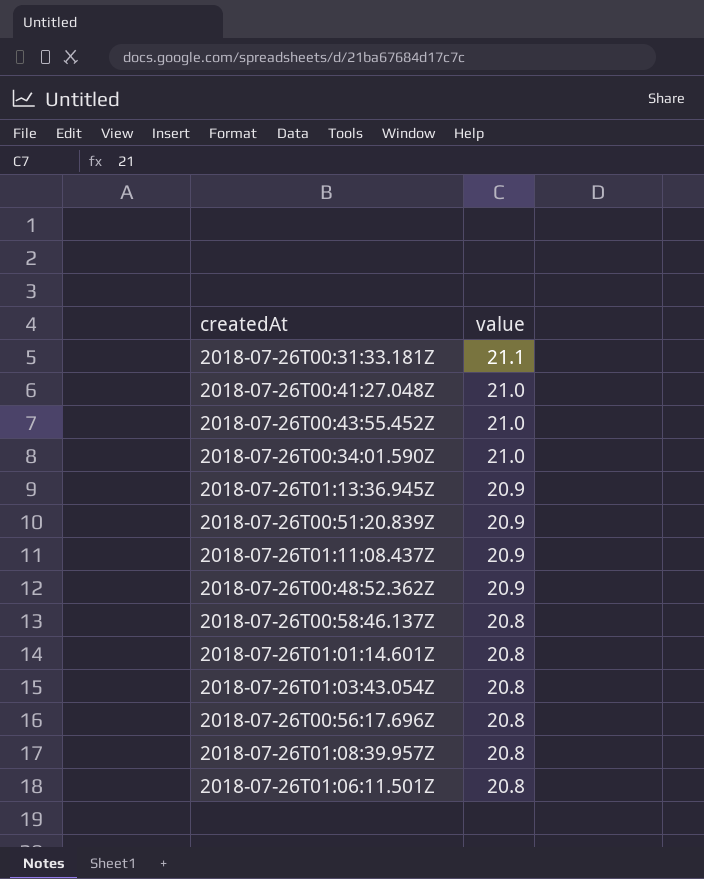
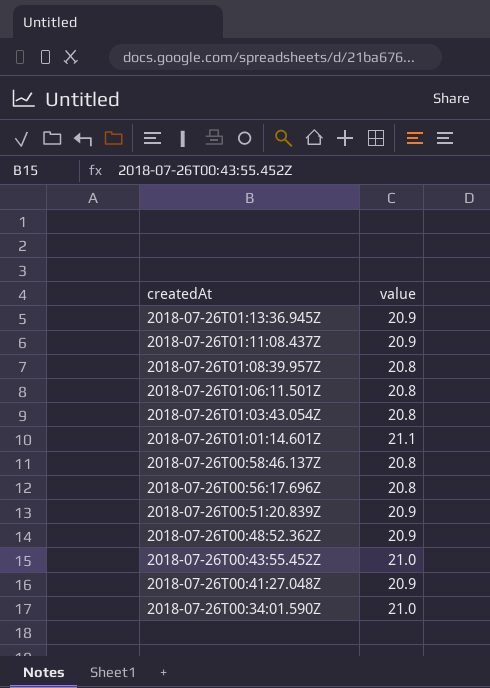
row order: value descending -> createdAt descending
row 2018-07-26T00:31:33.181Z: 21.1 -> none
2018-07-26T01:01:14.601Z | value: 20.8 -> 21.1
2018-07-26T00:41:27.048Z | value: 21.0 -> 20.9

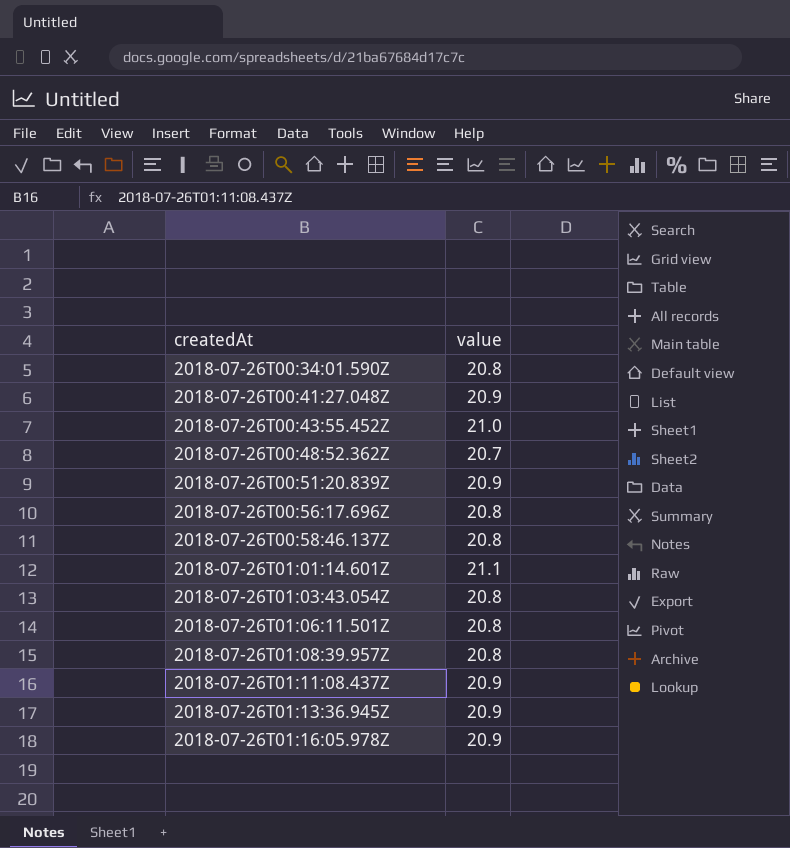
row order: createdAt descending -> createdAt ascending
2018-07-26T00:34:01.590Z | value: 21.0 -> 20.8
2018-07-26T00:48:52.362Z | value: 20.9 -> 20.7
row 2018-07-26T01:16:05.978Z: none -> 20.9

